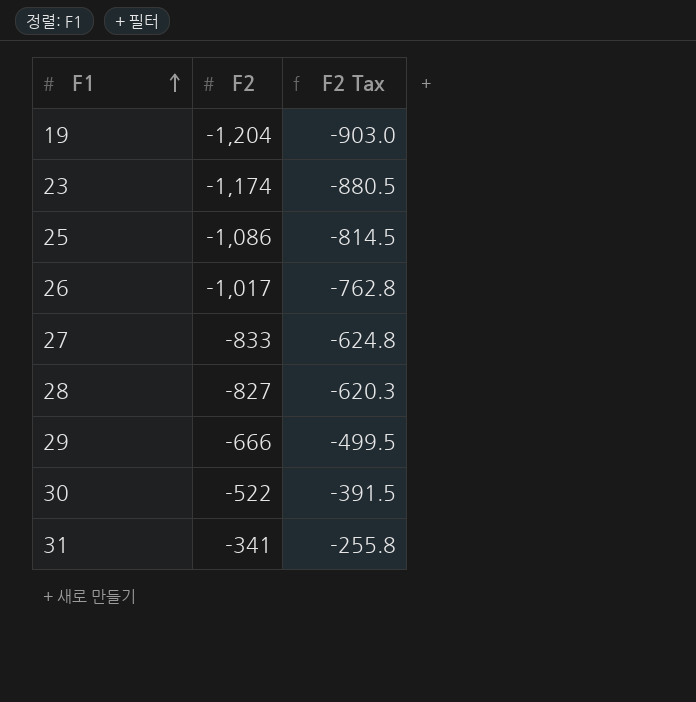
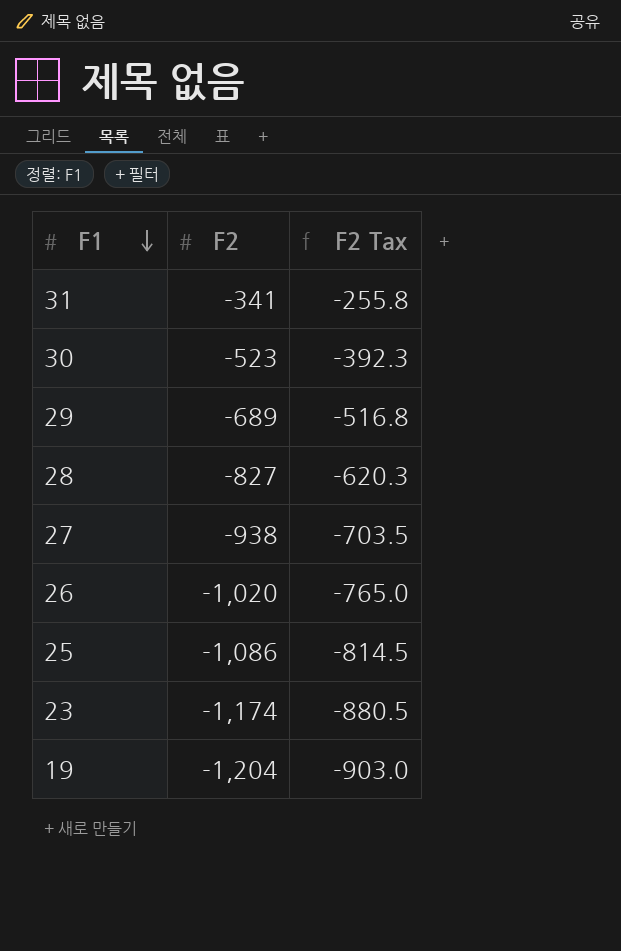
row order: F1 ascending -> F1 descending
30 | F2: -522 -> -523
30 | F2 Tax: -391.5 -> -392.3
29 | F2: -666 -> -689
29 | F2 Tax: -499.5 -> -516.8
27 | F2: -833 -> -938
27 | F2 Tax: -624.8 -> -703.5
26 | F2: -1,017 -> -1,020
26 | F2 Tax: -762.8 -> -765.0

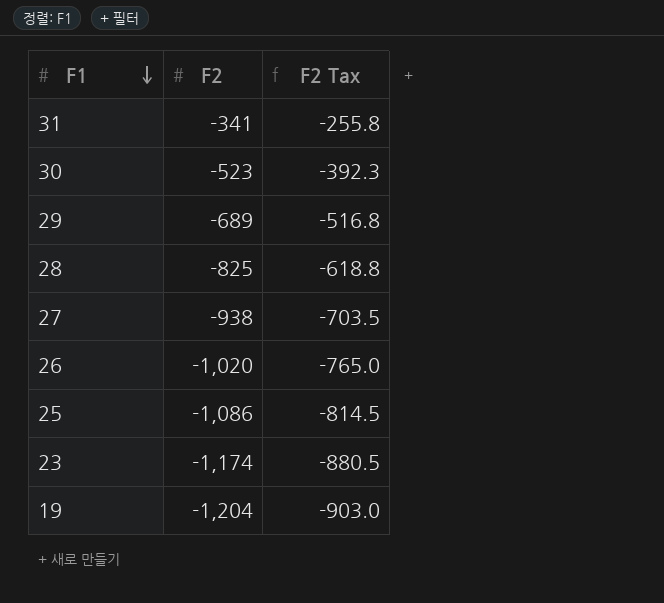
28 | F2: -827 -> -825
28 | F2 Tax: -620.3 -> -618.8

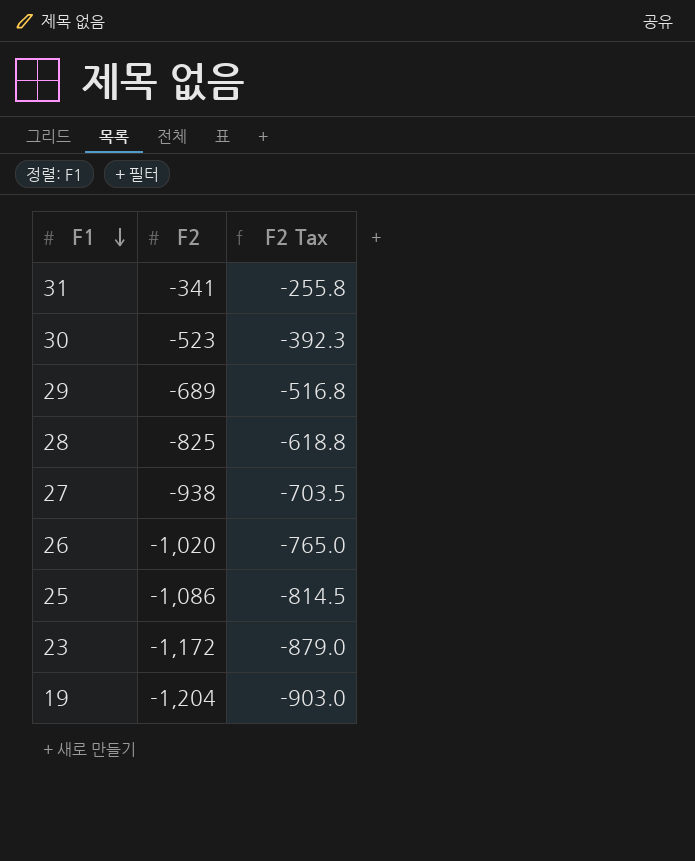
23 | F2: -1,174 -> -1,172
23 | F2 Tax: -880.5 -> -879.0

